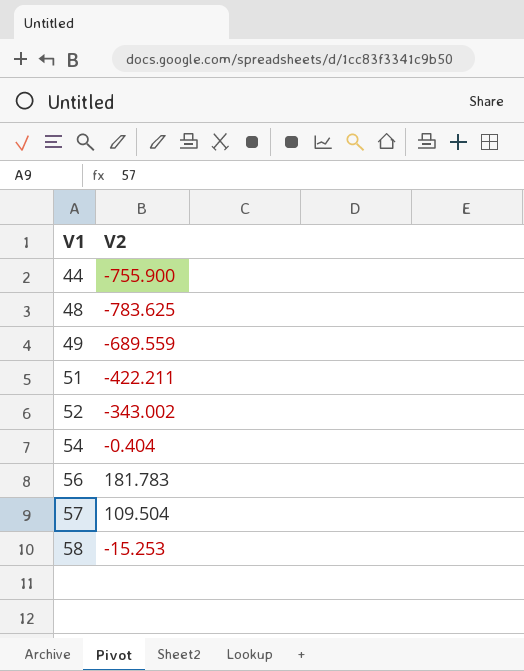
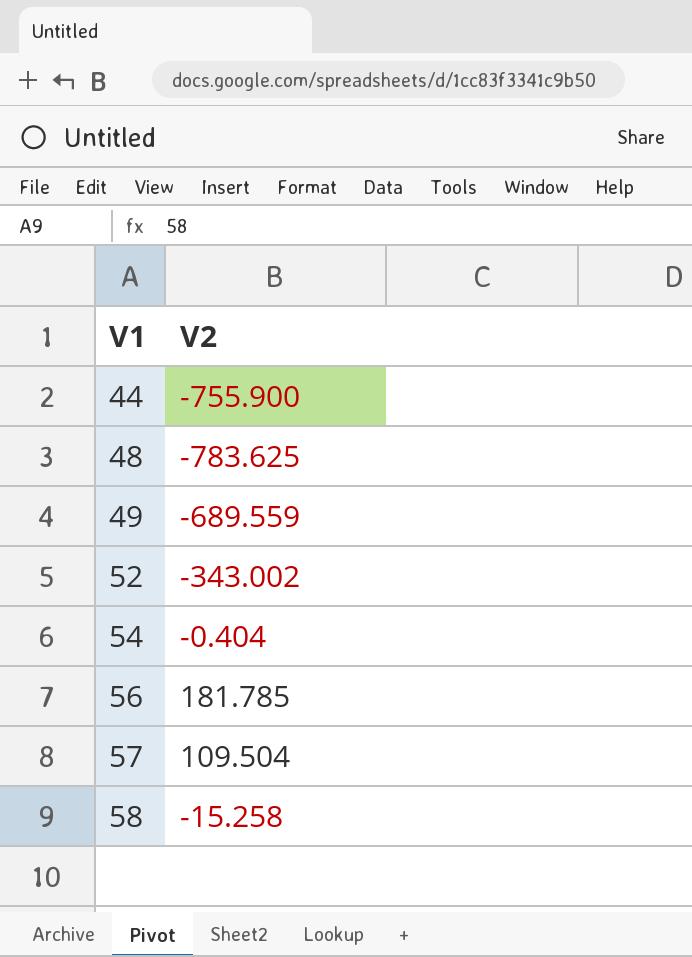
row 51: -422.211 -> none
56 | V2: 181.783 -> 181.785
58 | V2: -15.253 -> -15.258

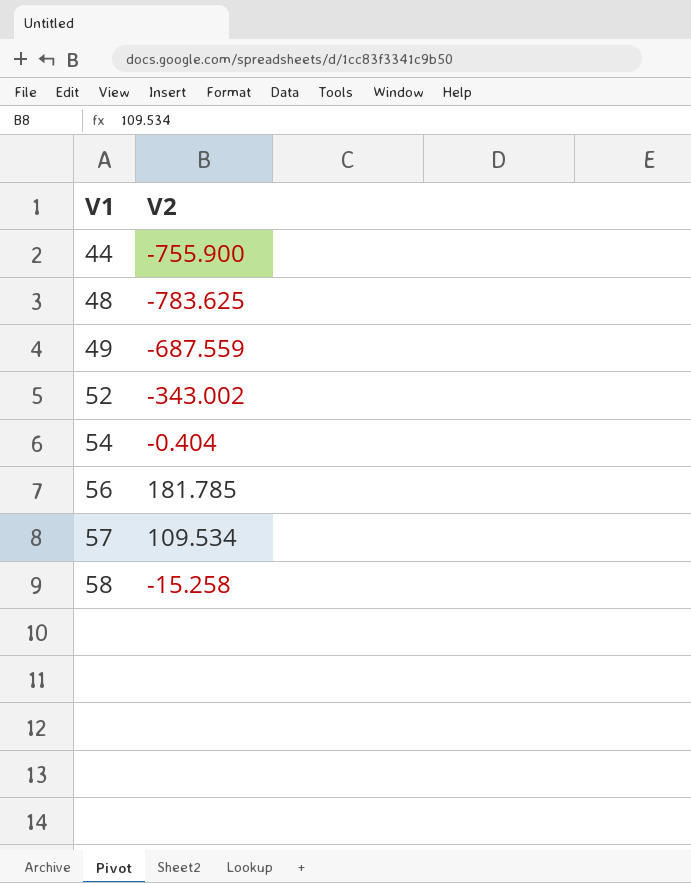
49 | V2: -689.559 -> -687.559
57 | V2: 109.504 -> 109.534

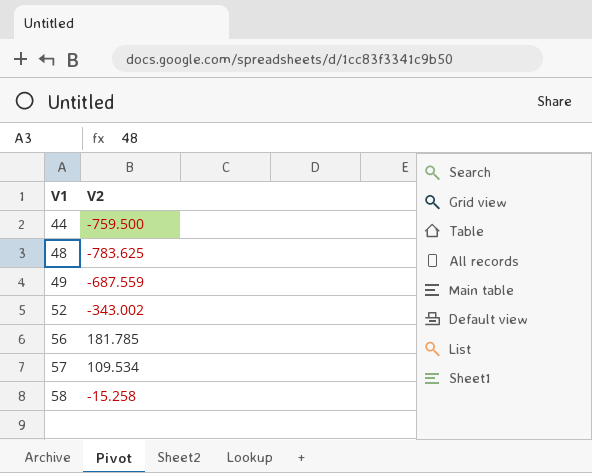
row 54: -0.404 -> none
44 | V2: -755.900 -> -759.500

